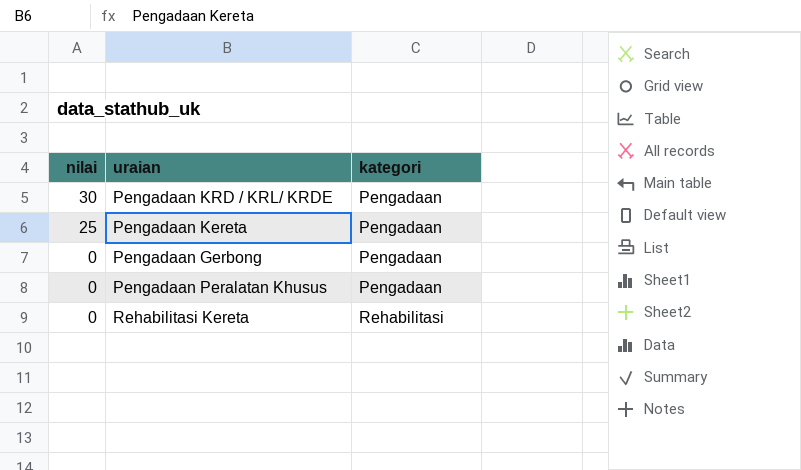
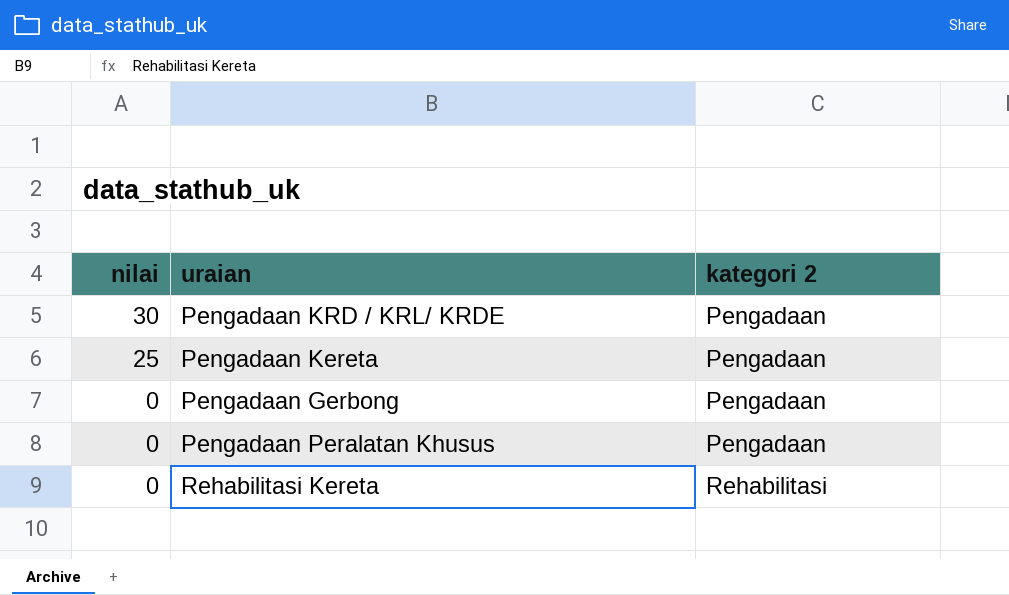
column name: kategori -> kategori 2

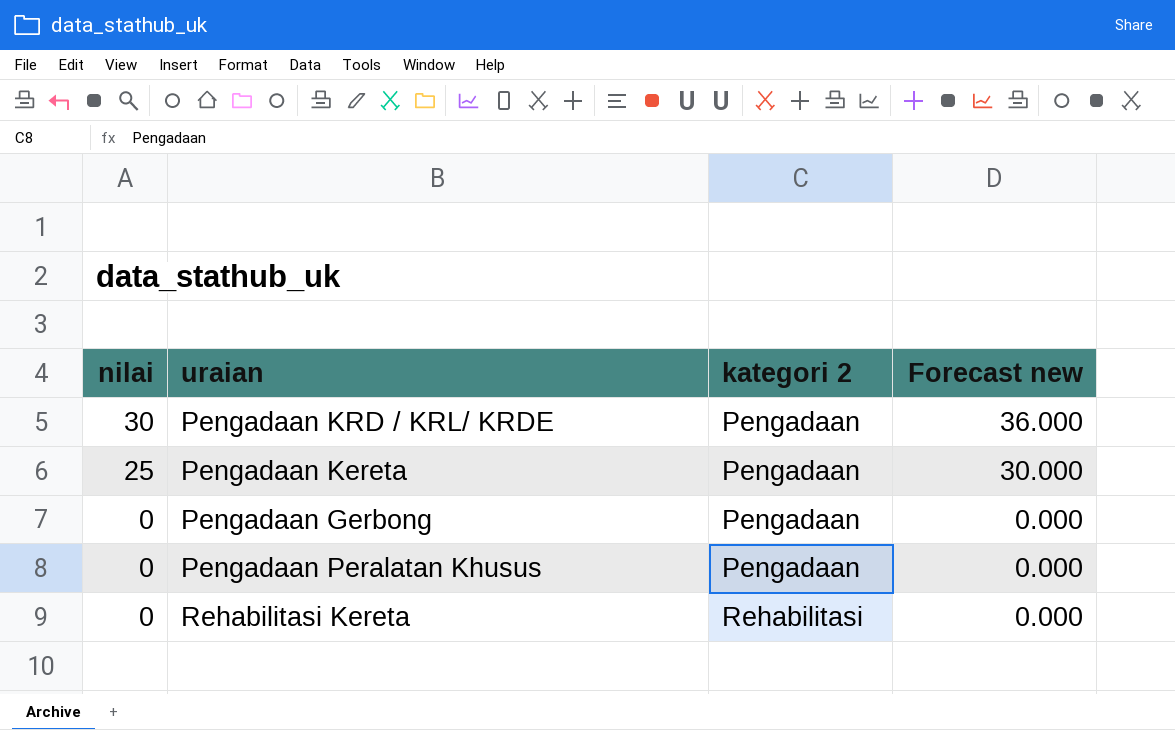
column Forecast new | formula: none -> [nilai] * 1.2

